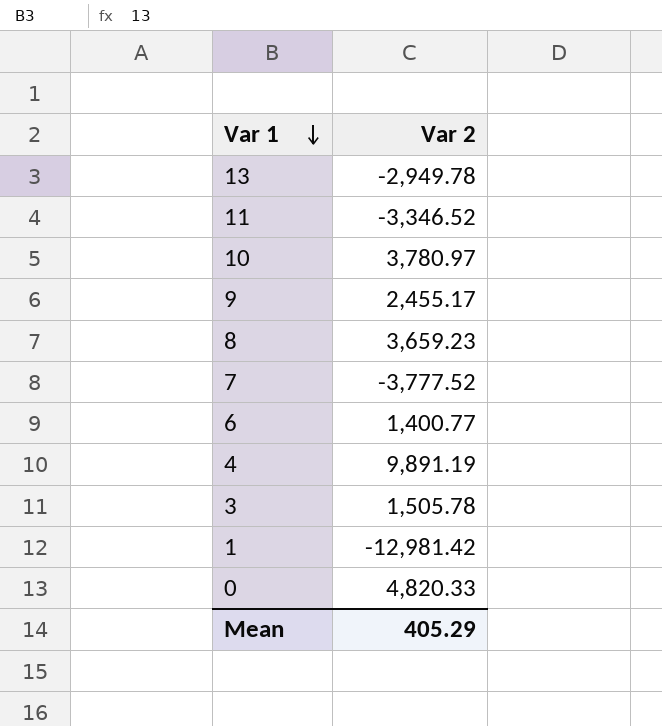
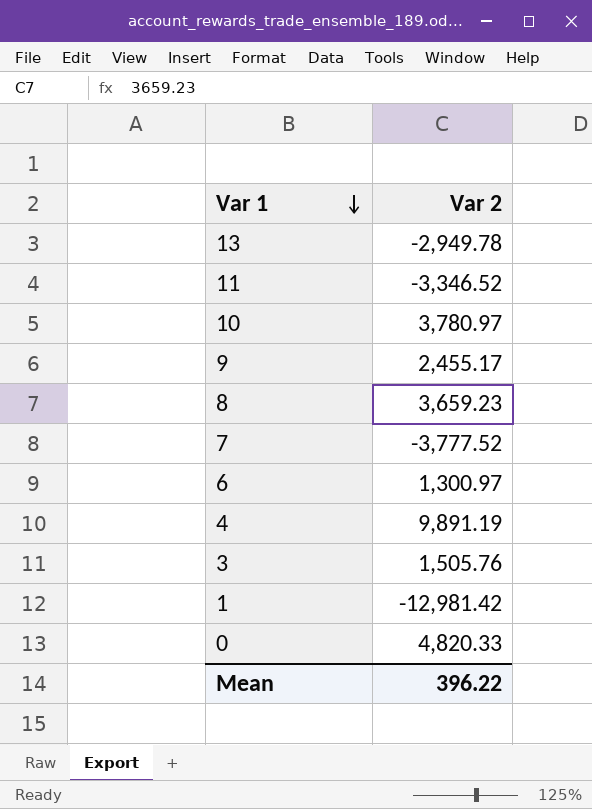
6 | Var 2: 1,400.77 -> 1,300.97
3 | Var 2: 1,505.78 -> 1,505.76
Mean | Var 2: 405.29 -> 396.22

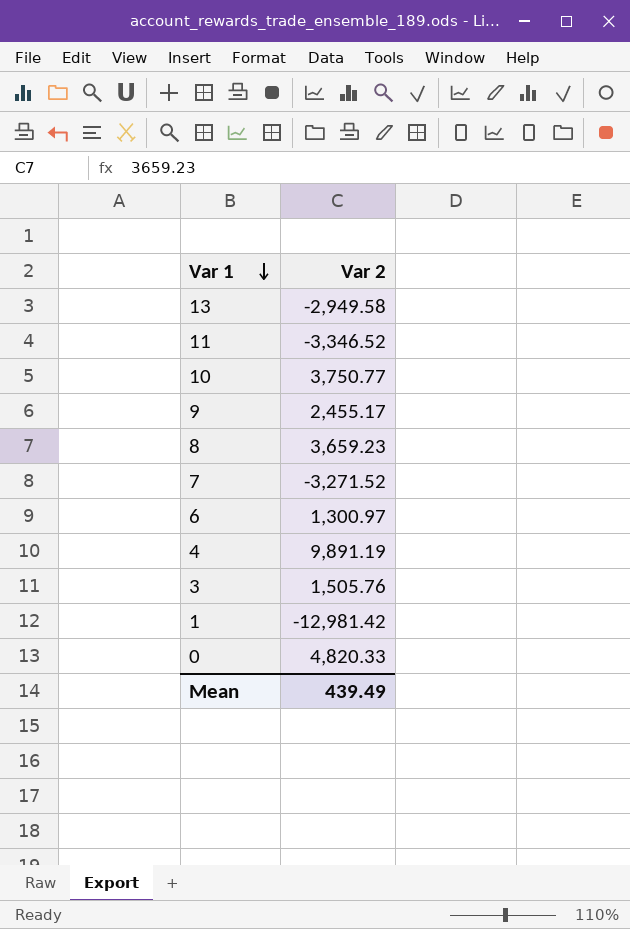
13 | Var 2: -2,949.78 -> -2,949.58
10 | Var 2: 3,780.97 -> 3,750.77
7 | Var 2: -3,777.52 -> -3,271.52
Mean | Var 2: 396.22 -> 439.49

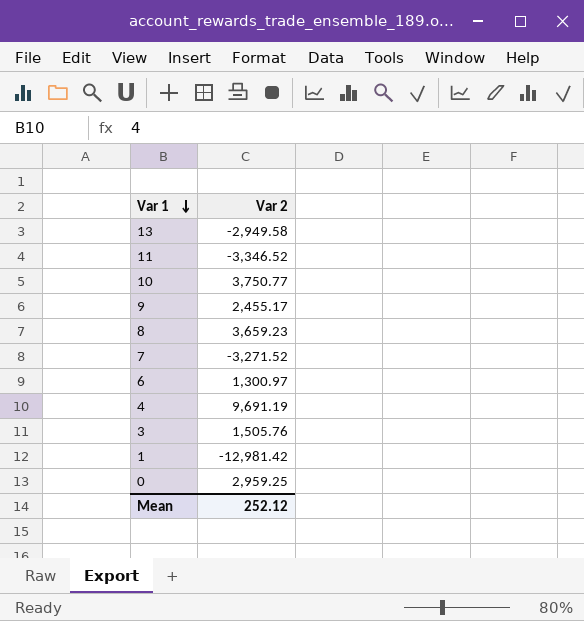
4 | Var 2: 9,891.19 -> 9,691.19
0 | Var 2: 4,820.33 -> 2,959.25
Mean | Var 2: 439.49 -> 252.12

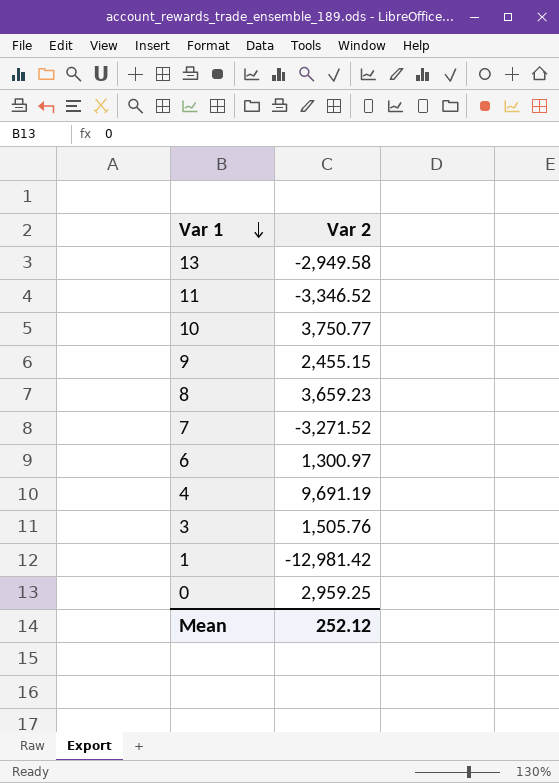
9 | Var 2: 2,455.17 -> 2,455.15

